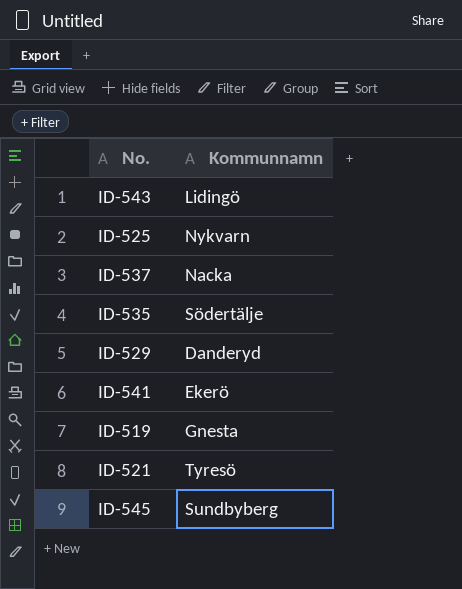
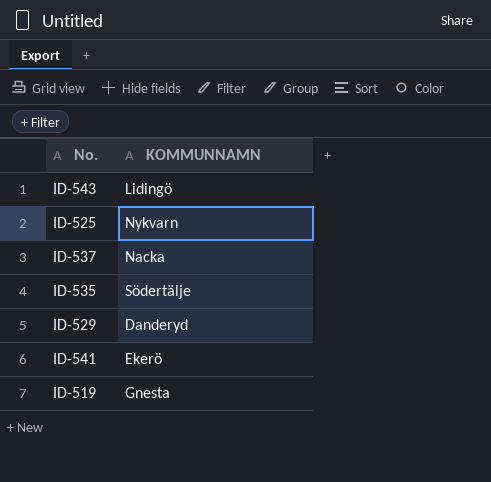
column name: Kommunnamn -> KOMMUNNAMN
row ID-521: Tyresö -> none
row ID-545: Sundbyberg -> none

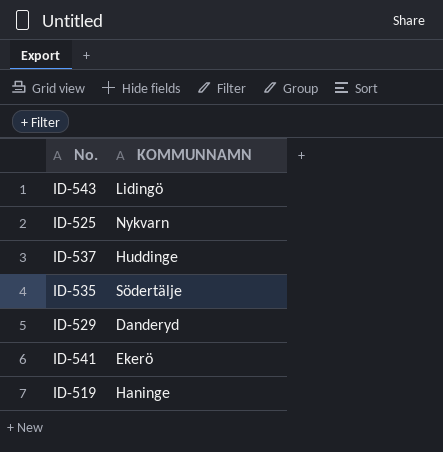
ID-537 | KOMMUNNAMN: Nacka -> Huddinge
ID-519 | KOMMUNNAMN: Gnesta -> Haninge

